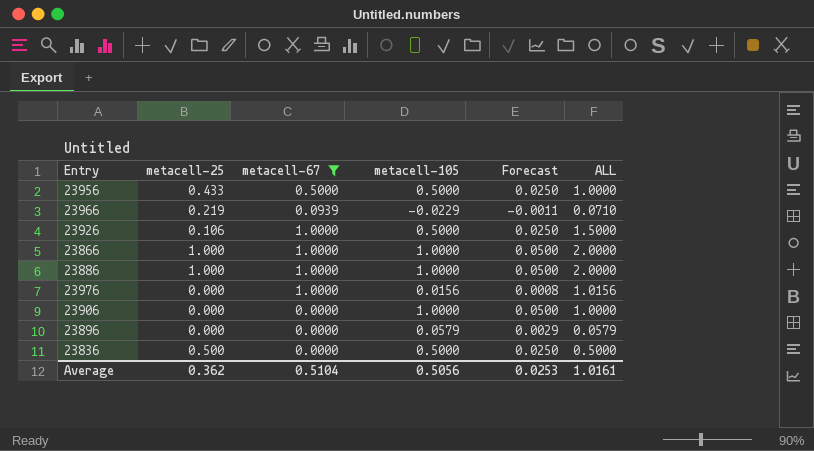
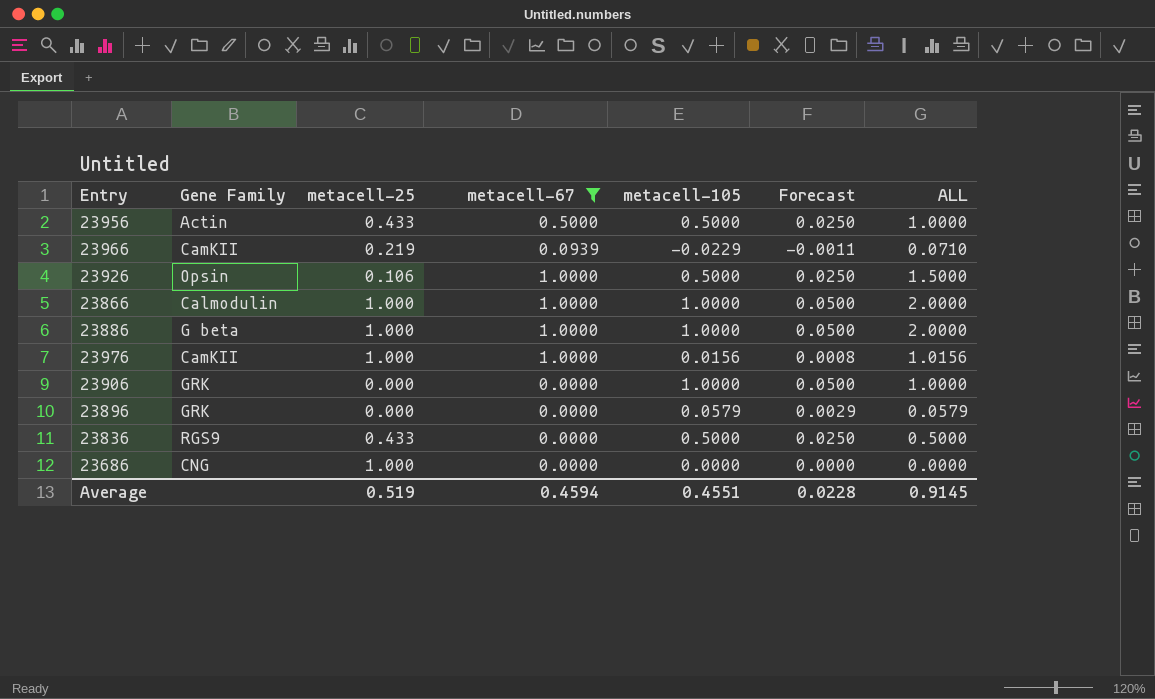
column Gene Family | position: none -> 2
23976 | metacell-25: 0.000 -> 1.000
23836 | metacell-25: 0.500 -> 0.433
row 23686: none -> CNG | 1.000 | 0.0000 | 0.0000 | 0.0000 | 0.0000
Average | metacell-25: 0.362 -> 0.519
Average | metacell-67: 0.5104 -> 0.4594
Average | metacell-105: 0.5056 -> 0.4551
Average | Forecast: 0.0253 -> 0.0228
Average | ALL: 1.0161 -> 0.9145

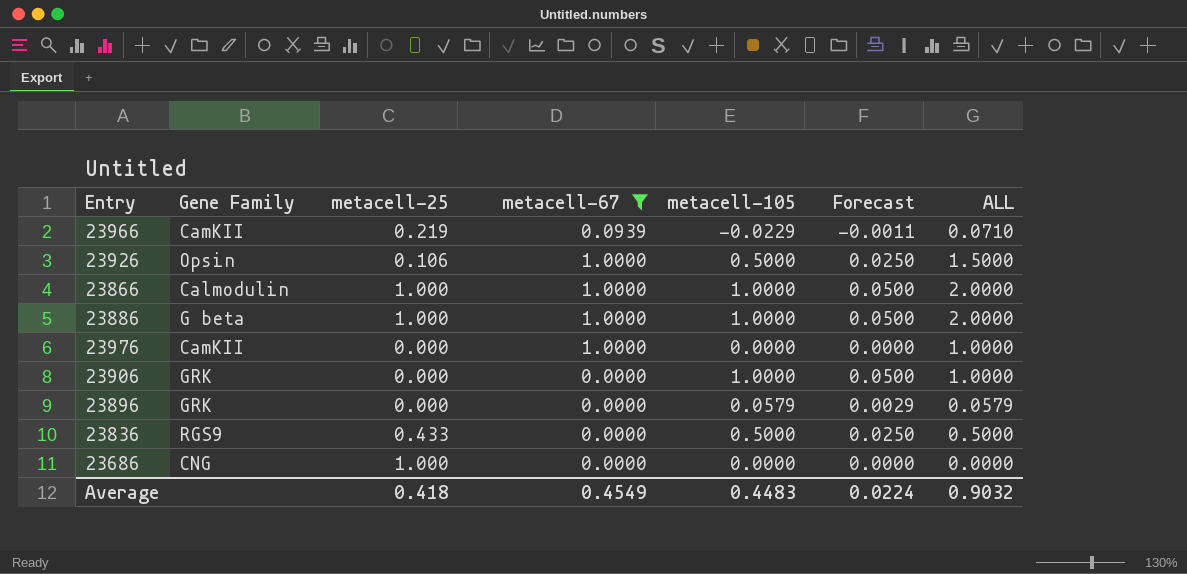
row 23956: Actin | 0.433 | 0.5000 | 0.5000 | 0.0250 | 1.0000 -> none
23976 | metacell-25: 1.000 -> 0.000
23976 | metacell-105: 0.0156 -> 0.0000
23976 | Forecast: 0.0008 -> 0.0000
23976 | ALL: 1.0156 -> 1.0000
Average | metacell-25: 0.519 -> 0.418
Average | metacell-67: 0.4594 -> 0.4549
Average | metacell-105: 0.4551 -> 0.4483
Average | Forecast: 0.0228 -> 0.0224
Average | ALL: 0.9145 -> 0.9032

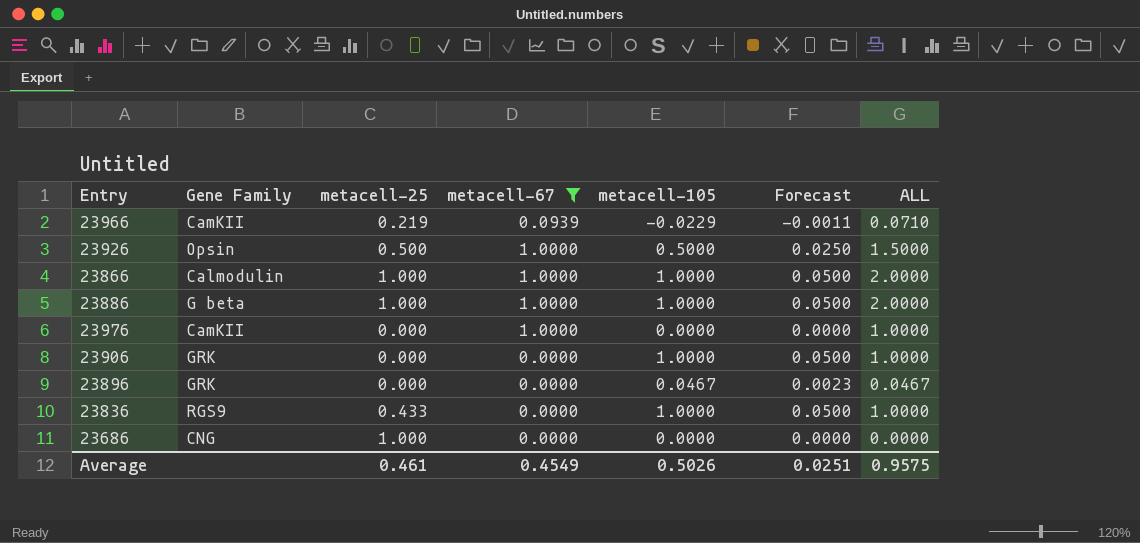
23926 | metacell-25: 0.106 -> 0.500
23896 | metacell-105: 0.0579 -> 0.0467
23896 | Forecast: 0.0029 -> 0.0023
23896 | ALL: 0.0579 -> 0.0467
23836 | metacell-105: 0.5000 -> 1.0000
23836 | Forecast: 0.0250 -> 0.0500
23836 | ALL: 0.5000 -> 1.0000
Average | metacell-25: 0.418 -> 0.461
Average | metacell-105: 0.4483 -> 0.5026
Average | Forecast: 0.0224 -> 0.0251
Average | ALL: 0.9032 -> 0.9575

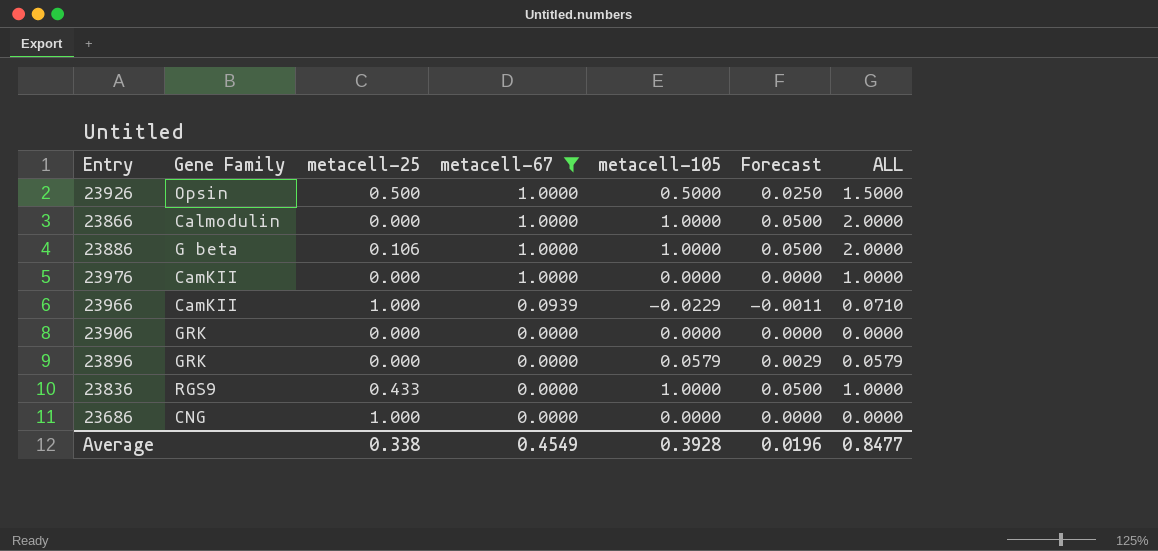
row order: none -> metacell-67 descending
23866 | metacell-25: 1.000 -> 0.000
23886 | metacell-25: 1.000 -> 0.106
23966 | metacell-25: 0.219 -> 1.000
23906 | metacell-105: 1.0000 -> 0.0000
23906 | Forecast: 0.0500 -> 0.0000
23906 | ALL: 1.0000 -> 0.0000
23896 | metacell-105: 0.0467 -> 0.0579
23896 | Forecast: 0.0023 -> 0.0029
23896 | ALL: 0.0467 -> 0.0579
Average | metacell-25: 0.461 -> 0.338
Average | metacell-105: 0.5026 -> 0.3928
Average | Forecast: 0.0251 -> 0.0196
Average | ALL: 0.9575 -> 0.8477

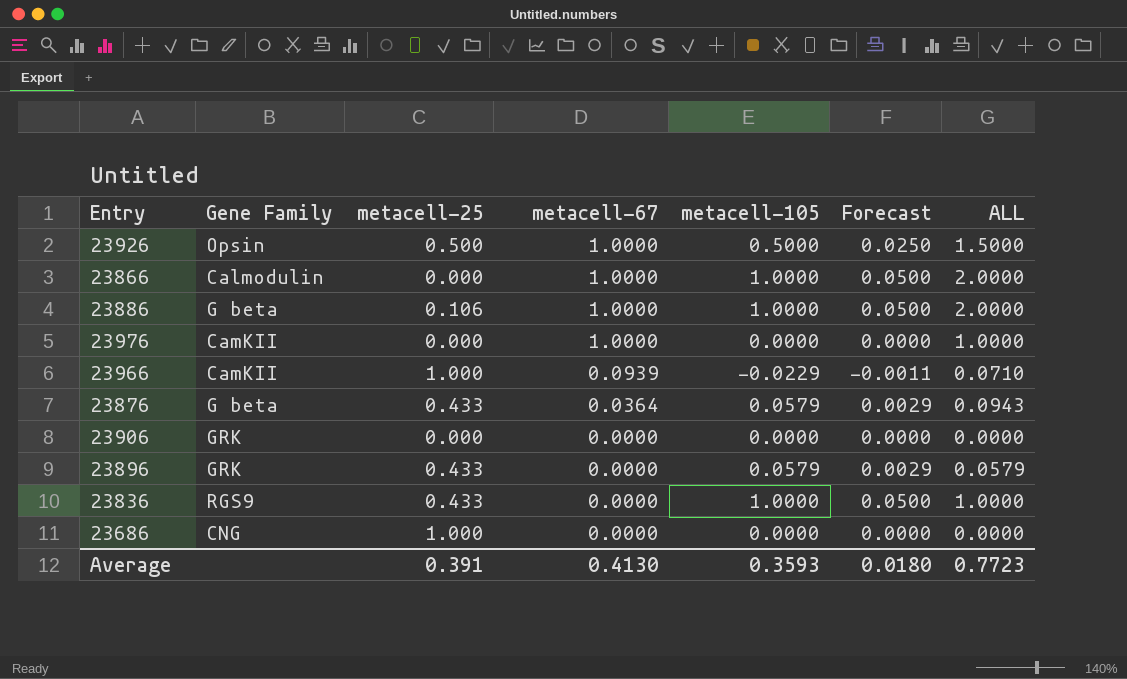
filter: metacell-67 != 0.0364 -> none
23896 | metacell-25: 0.000 -> 0.433
Average | metacell-25: 0.338 -> 0.391
Average | metacell-67: 0.4549 -> 0.4130
Average | metacell-105: 0.3928 -> 0.3593
Average | Forecast: 0.0196 -> 0.0180
Average | ALL: 0.8477 -> 0.7723

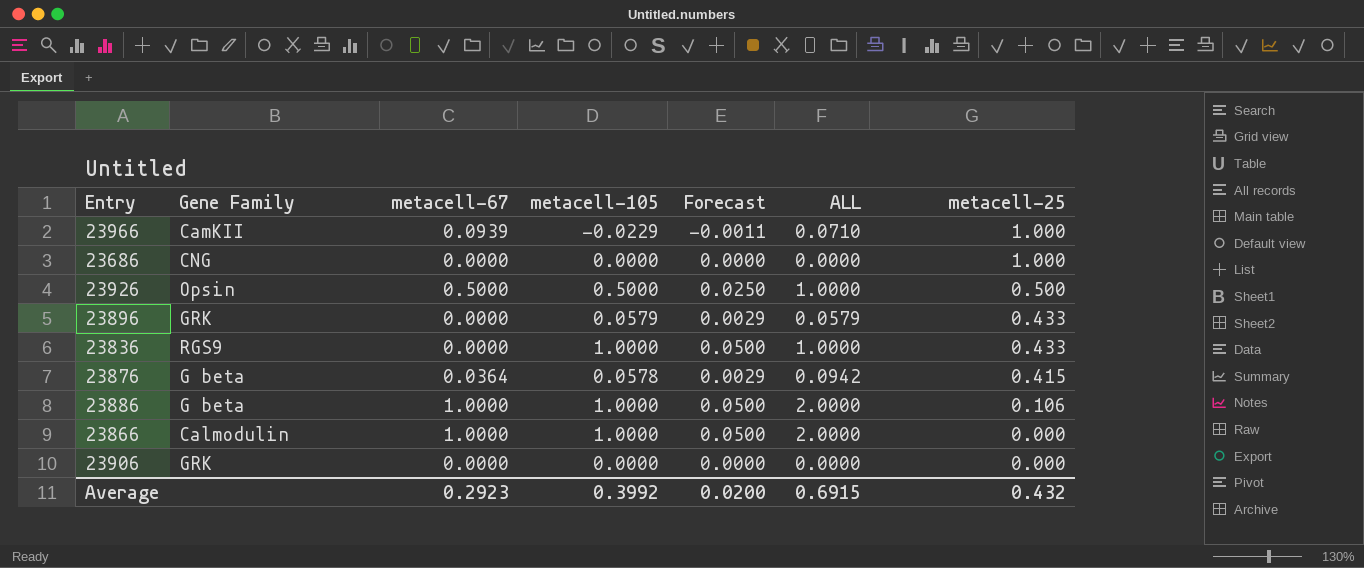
row order: metacell-67 descending -> metacell-25 descending
column metacell-25 | position: 3 -> 7
row 23976: CamKII | 0.000 | 1.0000 | 0.0000 | 0.0000 | 1.0000 -> none
23926 | metacell-67: 1.0000 -> 0.5000
23926 | ALL: 1.5000 -> 1.0000
23876 | metacell-105: 0.0579 -> 0.0578
23876 | ALL: 0.0943 -> 0.0942
23876 | metacell-25: 0.433 -> 0.415
Average | metacell-67: 0.4130 -> 0.2923
Average | metacell-105: 0.3593 -> 0.3992
Average | Forecast: 0.0180 -> 0.0200
Average | ALL: 0.7723 -> 0.6915
Average | metacell-25: 0.391 -> 0.432

